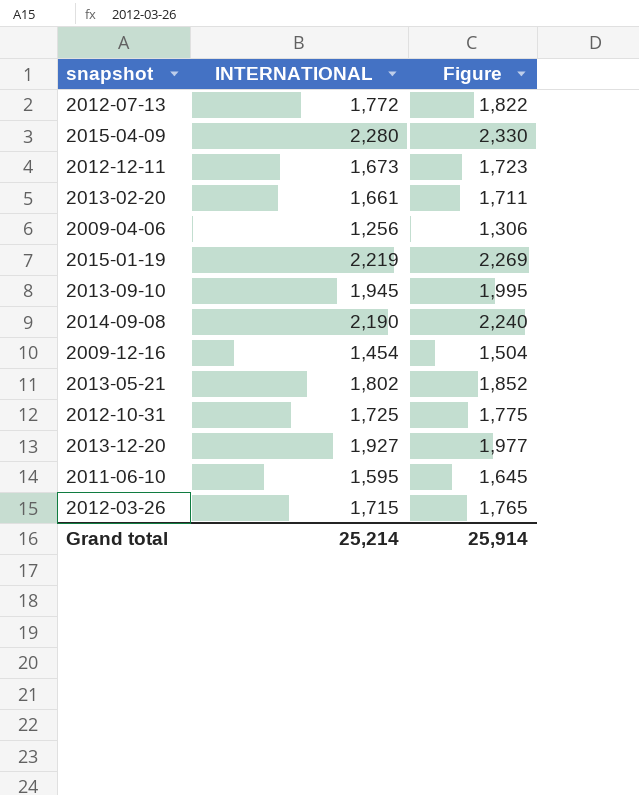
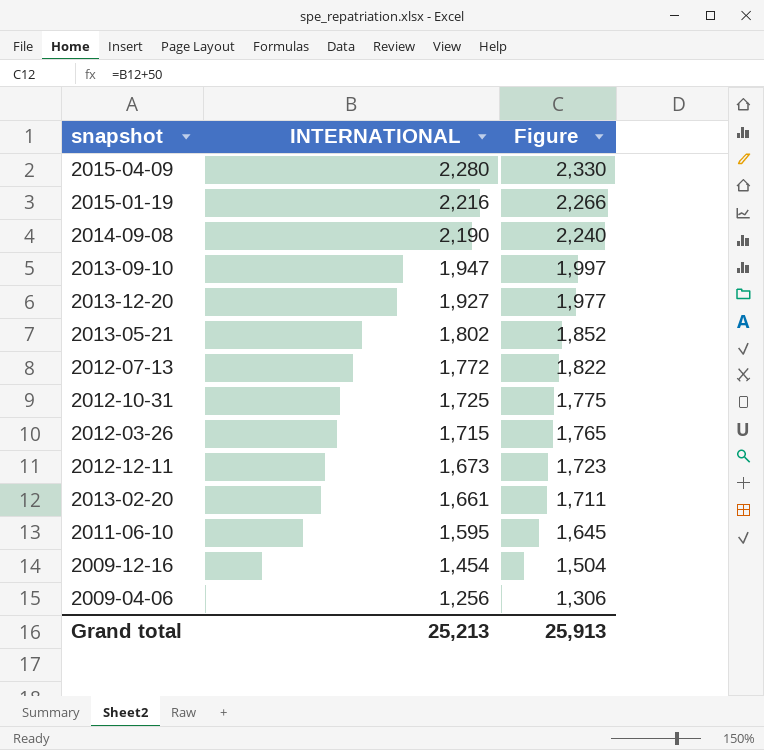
row order: none -> INTERNATIONAL descending
2015-01-19 | INTERNATIONAL: 2,219 -> 2,216
2015-01-19 | Figure: 2,269 -> 2,266
2013-09-10 | INTERNATIONAL: 1,945 -> 1,947
2013-09-10 | Figure: 1,995 -> 1,997
Grand total | INTERNATIONAL: 25,214 -> 25,213
Grand total | Figure: 25,914 -> 25,913

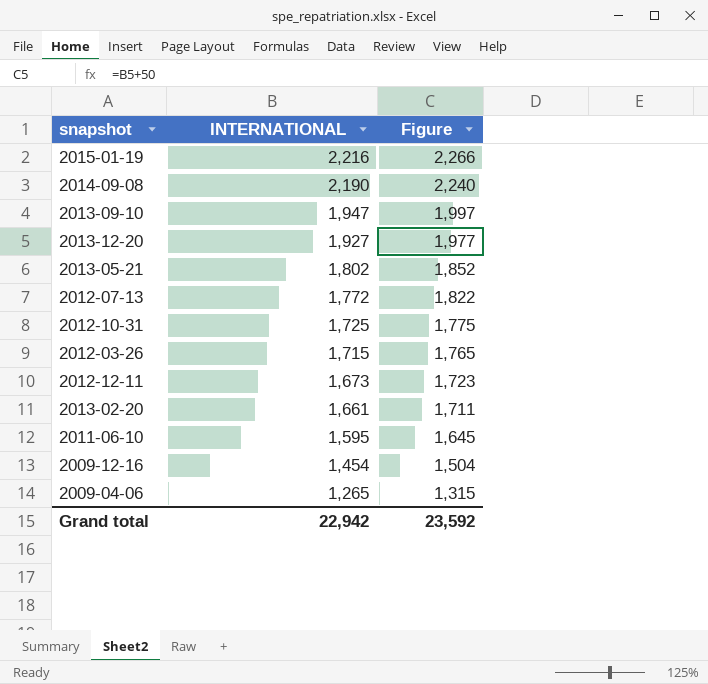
row 2015-04-09: 2,280 | 2,330 -> none
2009-04-06 | INTERNATIONAL: 1,256 -> 1,265
2009-04-06 | Figure: 1,306 -> 1,315
Grand total | INTERNATIONAL: 25,213 -> 22,942
Grand total | Figure: 25,913 -> 23,592

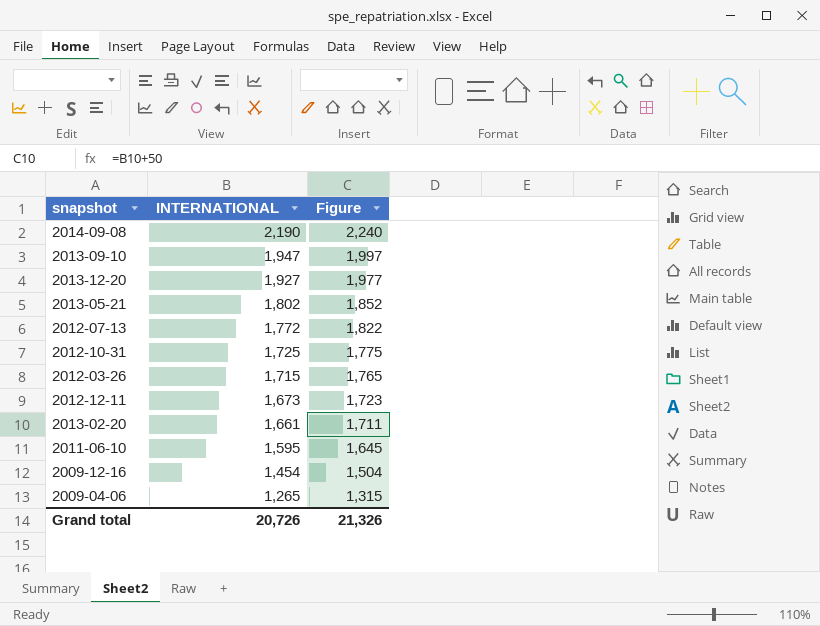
row 2015-01-19: 2,216 | 2,266 -> none
Grand total | INTERNATIONAL: 22,942 -> 20,726
Grand total | Figure: 23,592 -> 21,326

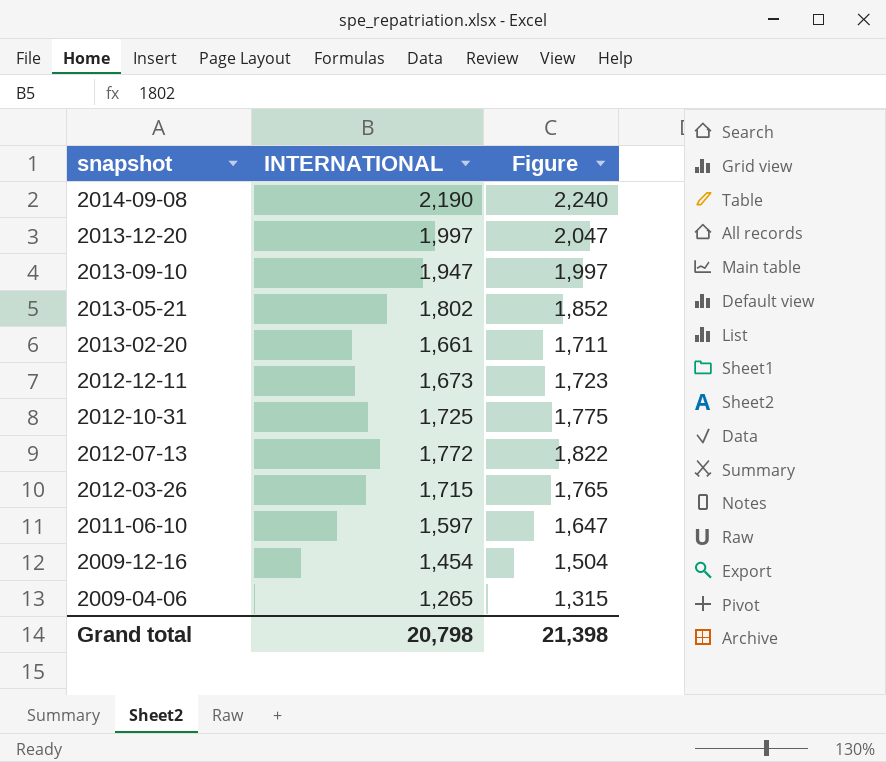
row order: INTERNATIONAL descending -> snapshot descending
2013-12-20 | INTERNATIONAL: 1,927 -> 1,997
2013-12-20 | Figure: 1,977 -> 2,047
2011-06-10 | INTERNATIONAL: 1,595 -> 1,597
2011-06-10 | Figure: 1,645 -> 1,647
Grand total | INTERNATIONAL: 20,726 -> 20,798
Grand total | Figure: 21,326 -> 21,398

